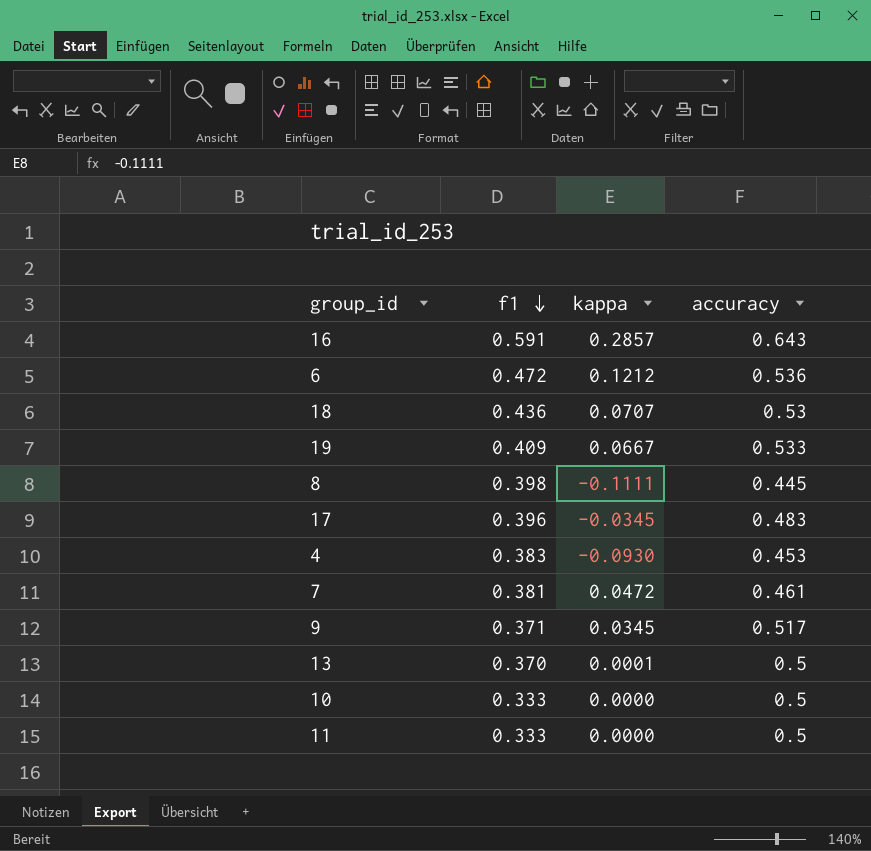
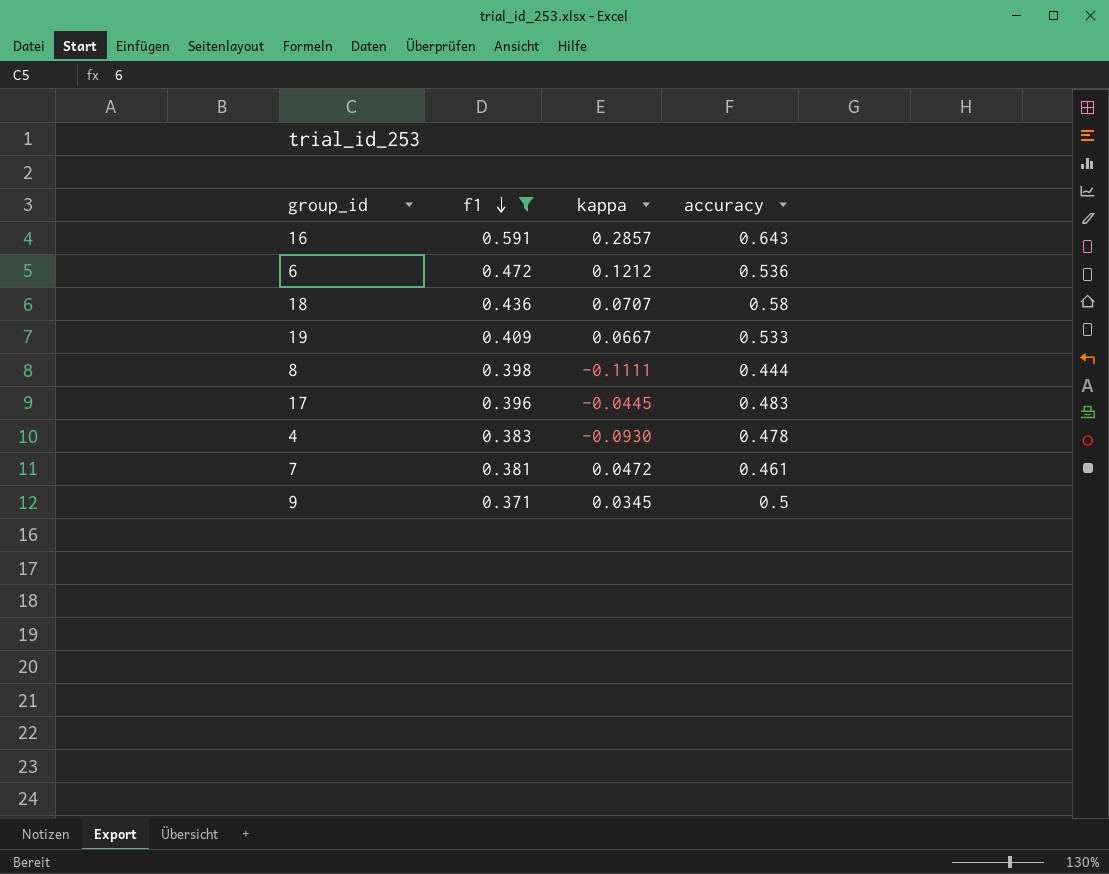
filter: none -> f1 >= 0.371
18 | accuracy: 0.53 -> 0.58
8 | accuracy: 0.445 -> 0.444
17 | kappa: -0.0345 -> -0.0445
4 | accuracy: 0.453 -> 0.478
9 | accuracy: 0.517 -> 0.5

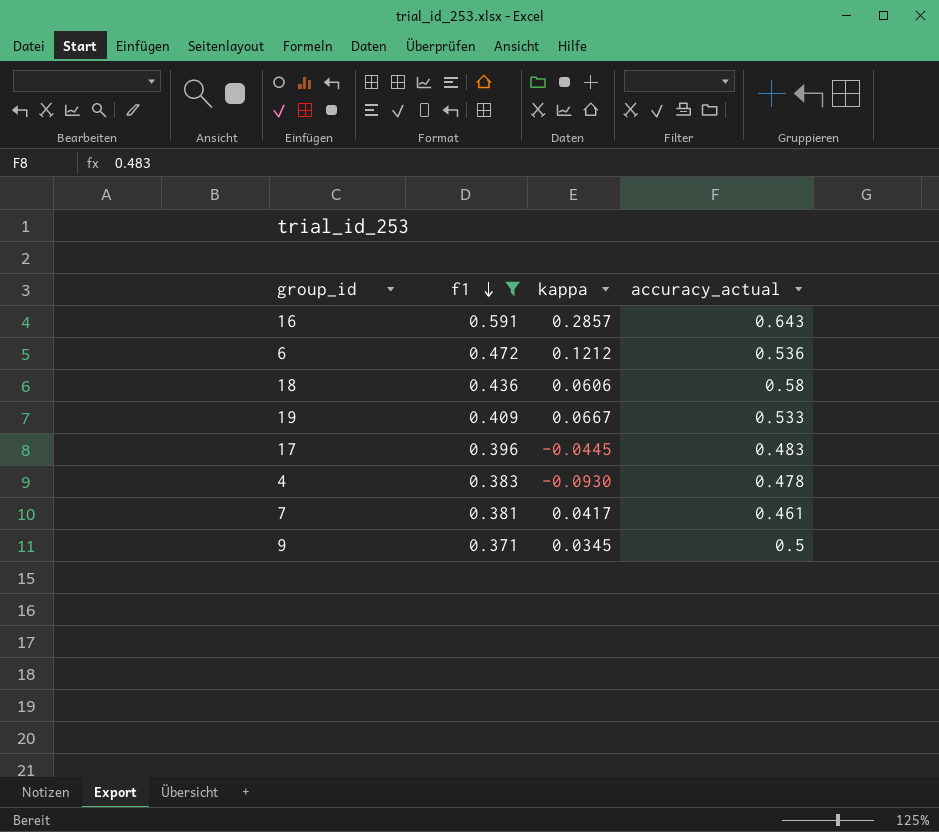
column name: accuracy -> accuracy_actual
row 8: 0.398 | -0.1111 | 0.444 -> none
18 | kappa: 0.0707 -> 0.0606
7 | kappa: 0.0472 -> 0.0417

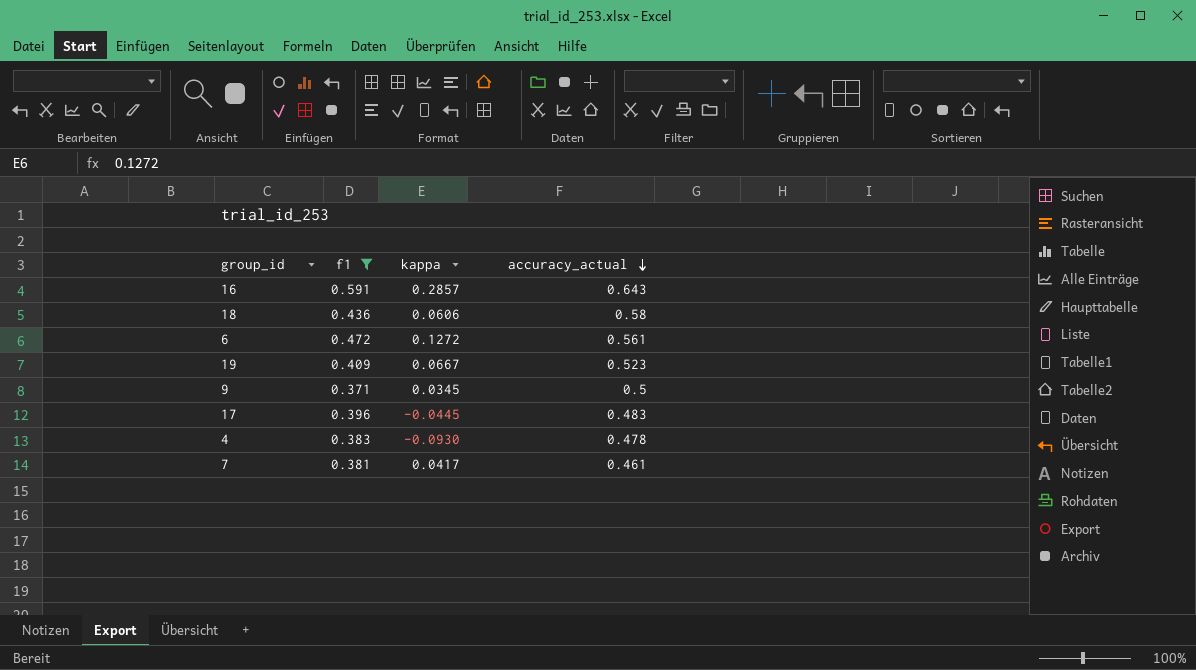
row order: f1 descending -> accuracy_actual descending
6 | kappa: 0.1212 -> 0.1272
6 | accuracy_actual: 0.536 -> 0.561
19 | accuracy_actual: 0.533 -> 0.523

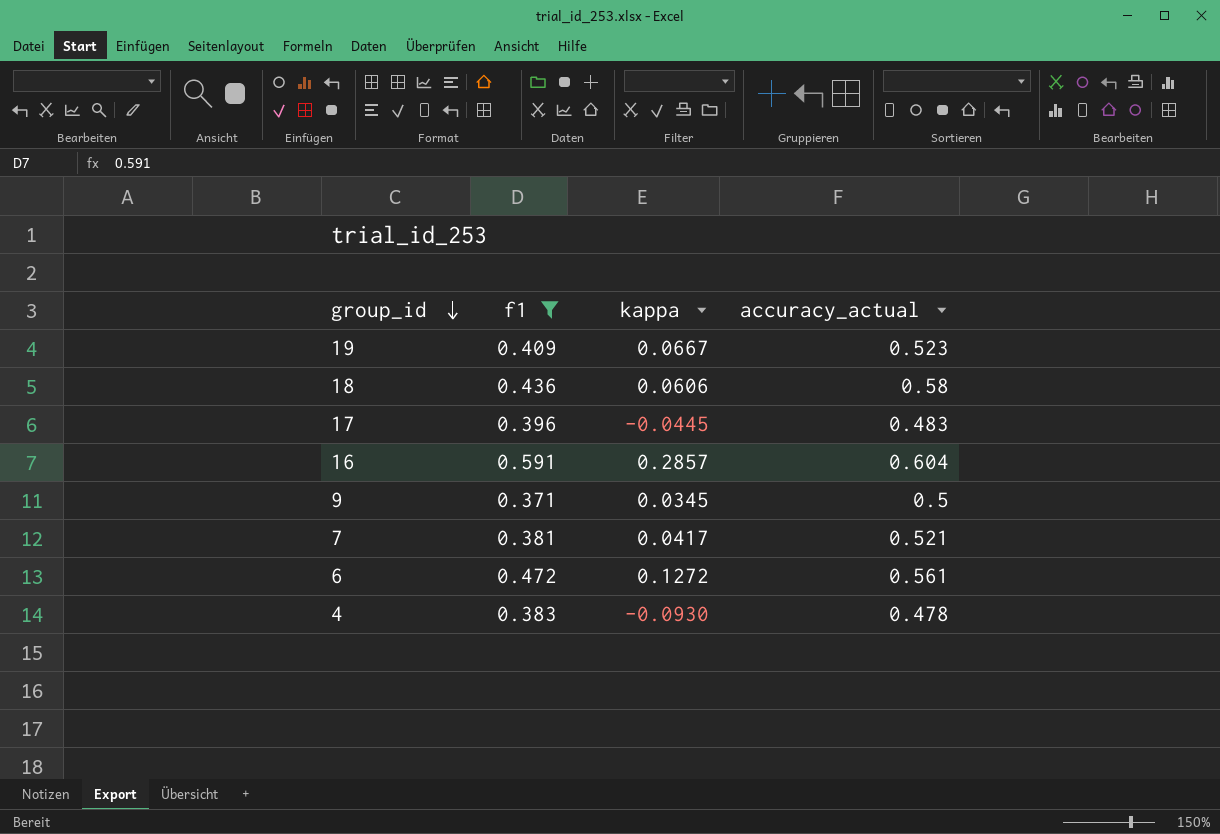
row order: accuracy_actual descending -> group_id descending
16 | accuracy_actual: 0.643 -> 0.604
7 | accuracy_actual: 0.461 -> 0.521

